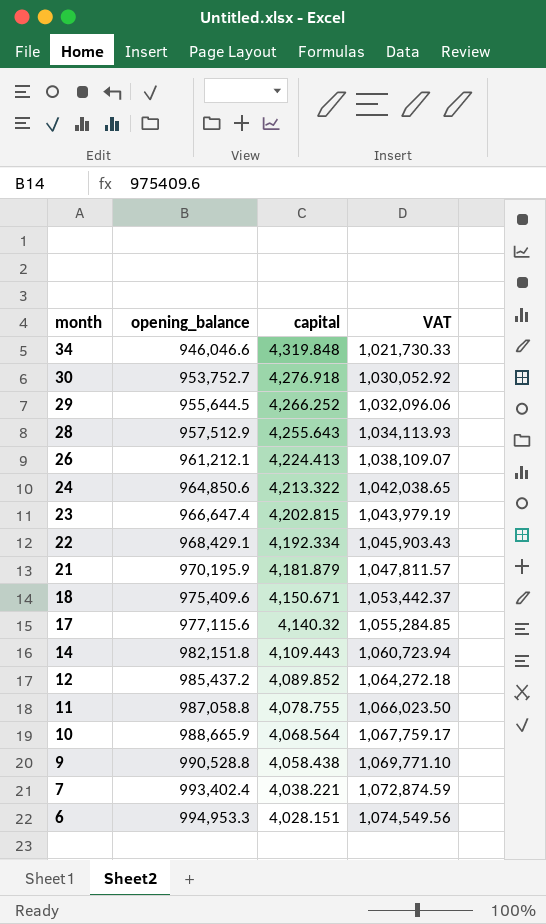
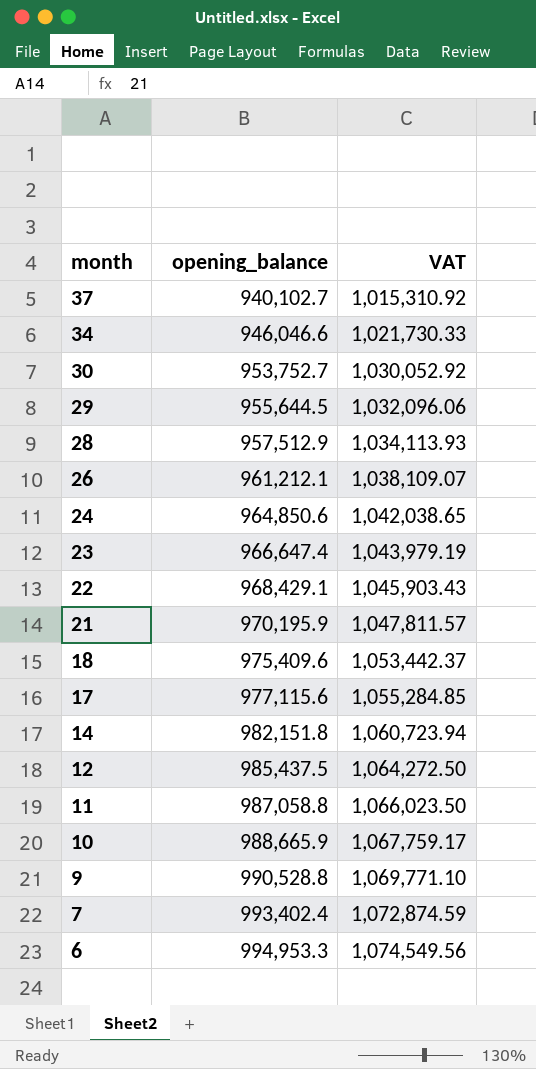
column capital | position: 3 -> none
row 37: none -> 940,102.7 | 1,015,310.92
12 | opening_balance: 985,437.2 -> 985,437.5
12 | VAT: 1,064,272.18 -> 1,064,272.50

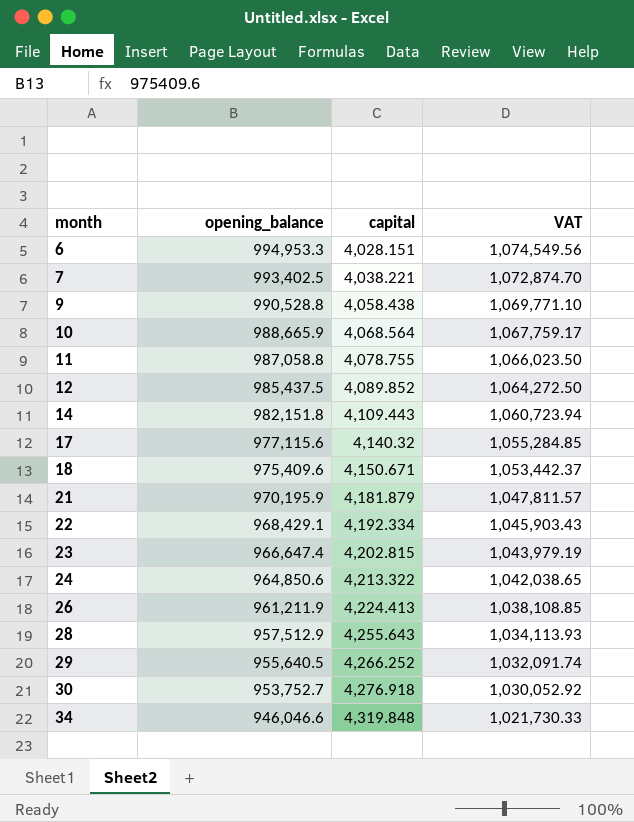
row order: month descending -> month ascending
column capital | position: none -> 3
row 37: 940,102.7 | 1,015,310.92 -> none
7 | opening_balance: 993,402.4 -> 993,402.5
7 | VAT: 1,072,874.59 -> 1,072,874.70
26 | opening_balance: 961,212.1 -> 961,211.9
26 | VAT: 1,038,109.07 -> 1,038,108.85
29 | opening_balance: 955,644.5 -> 955,640.5
29 | VAT: 1,032,096.06 -> 1,032,091.74

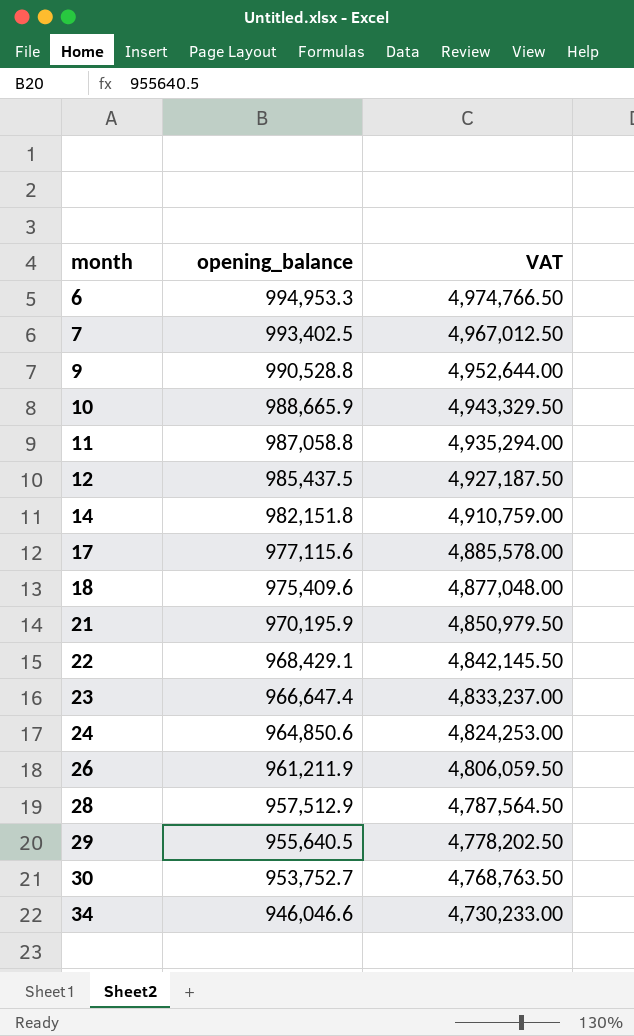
column capital | position: 3 -> none
column VAT | formula: [opening_balance] * 1.08 -> [opening_balance] * 5

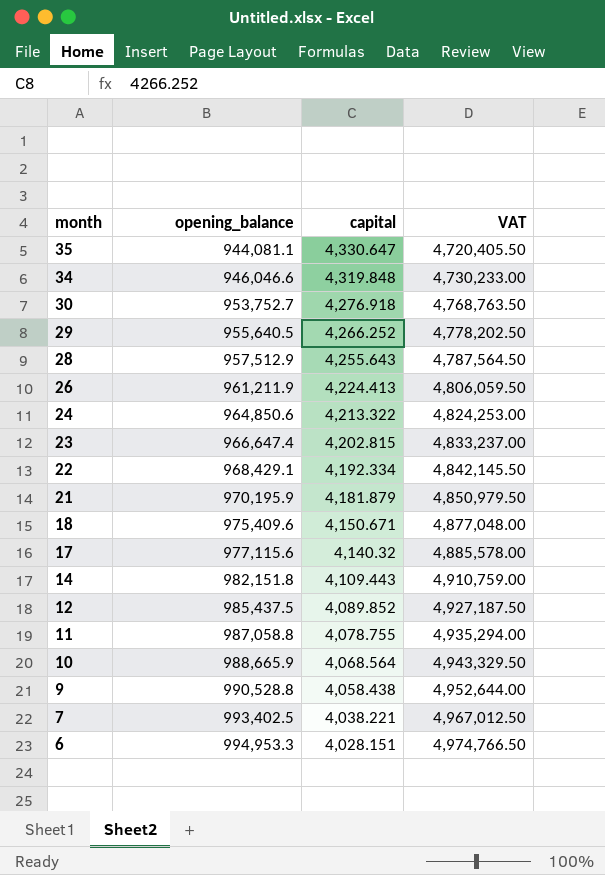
row order: month ascending -> month descending
column capital | position: none -> 3
row 35: none -> 944,081.1 | 4,330.647 | 4,720,405.50

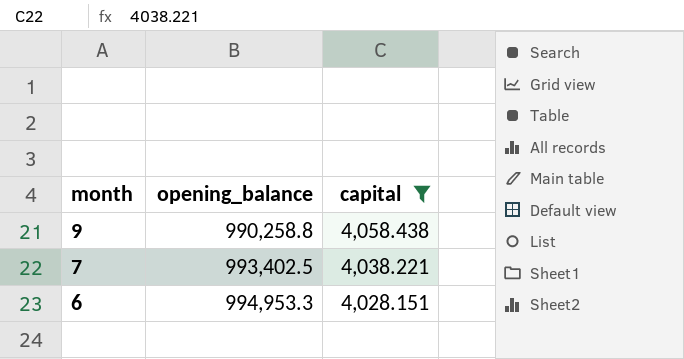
filter: none -> capital <= 4,058.438
column VAT | formula: [opening_balance] * 5 -> none
9 | opening_balance: 990,528.8 -> 990,258.8

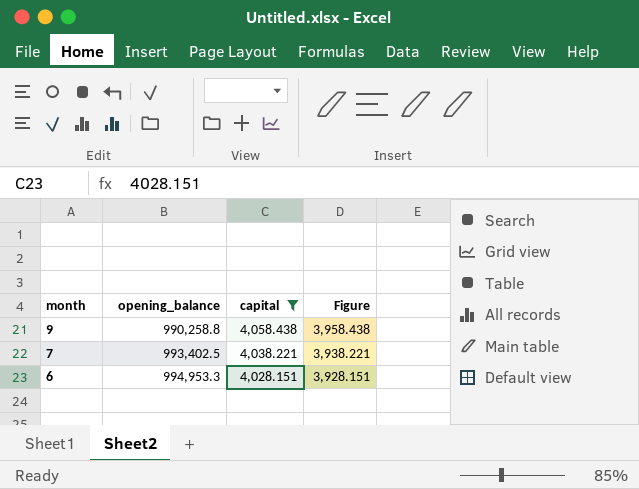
column Figure | formula: none -> [capital] - 100

